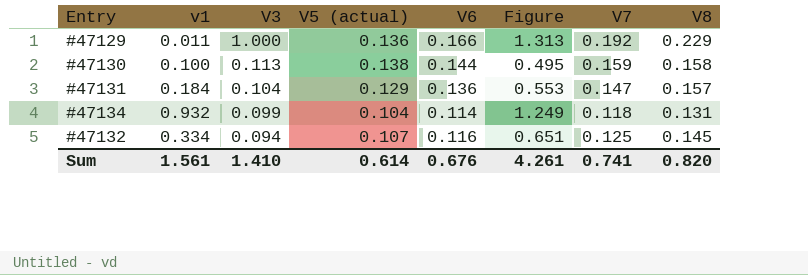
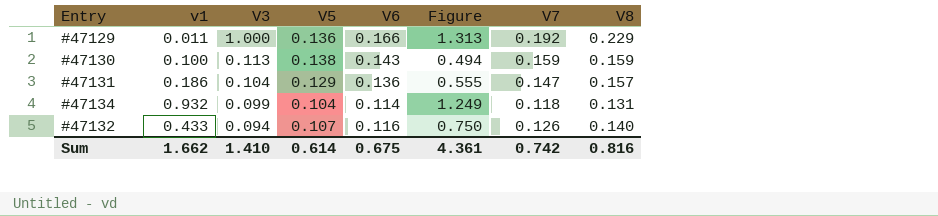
column name: V5 (actual) -> V5
#47130 | V6: 0.144 -> 0.143
#47130 | Figure: 0.495 -> 0.494
#47130 | V8: 0.158 -> 0.159
#47131 | v1: 0.184 -> 0.186
#47131 | Figure: 0.553 -> 0.555
#47132 | v1: 0.334 -> 0.433
#47132 | Figure: 0.651 -> 0.750
#47132 | V7: 0.125 -> 0.126
#47132 | V8: 0.145 -> 0.140
Sum | v1: 1.561 -> 1.662
Sum | V6: 0.676 -> 0.675
Sum | Figure: 4.261 -> 4.361
Sum | V7: 0.741 -> 0.742
Sum | V8: 0.820 -> 0.816

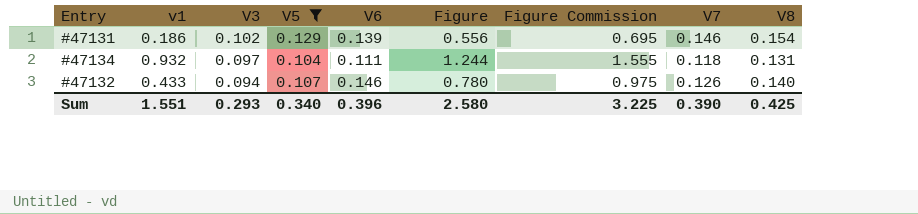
filter: none -> V5 <= 0.129
column Figure Commission | formula: none -> [Figure] * 1.25
#47131 | V3: 0.104 -> 0.102
#47131 | V6: 0.136 -> 0.139
#47131 | Figure: 0.555 -> 0.556
#47131 | V7: 0.147 -> 0.146
#47131 | V8: 0.157 -> 0.154
#47134 | V3: 0.099 -> 0.097
#47134 | V6: 0.114 -> 0.111
#47134 | Figure: 1.249 -> 1.244
#47132 | V6: 0.116 -> 0.146
#47132 | Figure: 0.750 -> 0.780
Sum | v1: 1.662 -> 1.551
Sum | V3: 1.410 -> 0.293
Sum | V5: 0.614 -> 0.340
Sum | V6: 0.675 -> 0.396
Sum | Figure: 4.361 -> 2.580
Sum | V7: 0.742 -> 0.390
Sum | V8: 0.816 -> 0.425

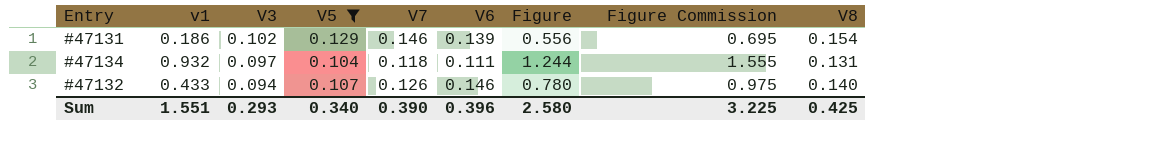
column V7 | position: 8 -> 5

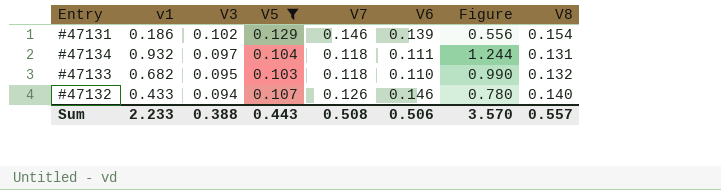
column Figure Commission | formula: [Figure] * 1.25 -> none
row #47133: none -> 0.682 | 0.095 | 0.103 | 0.118 | 0.110 | 0.990 | 0.132
Sum | v1: 1.551 -> 2.233
Sum | V3: 0.293 -> 0.388
Sum | V5: 0.340 -> 0.443
Sum | V7: 0.390 -> 0.508
Sum | V6: 0.396 -> 0.506
Sum | Figure: 2.580 -> 3.570
Sum | V8: 0.425 -> 0.557

